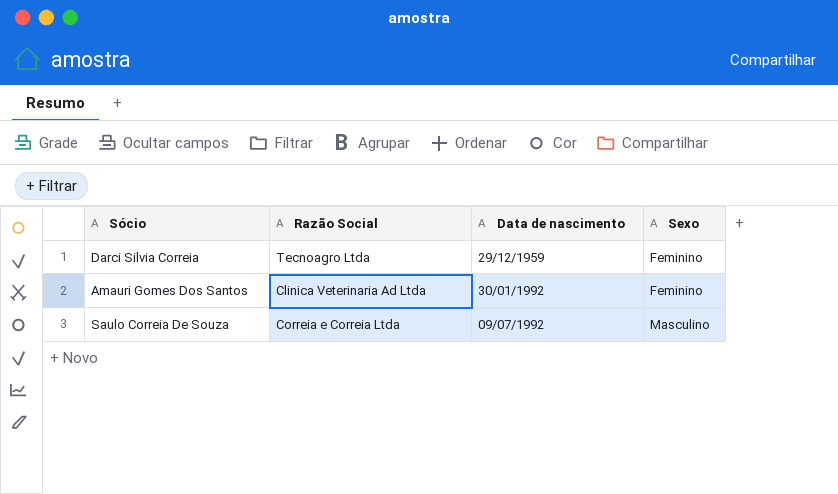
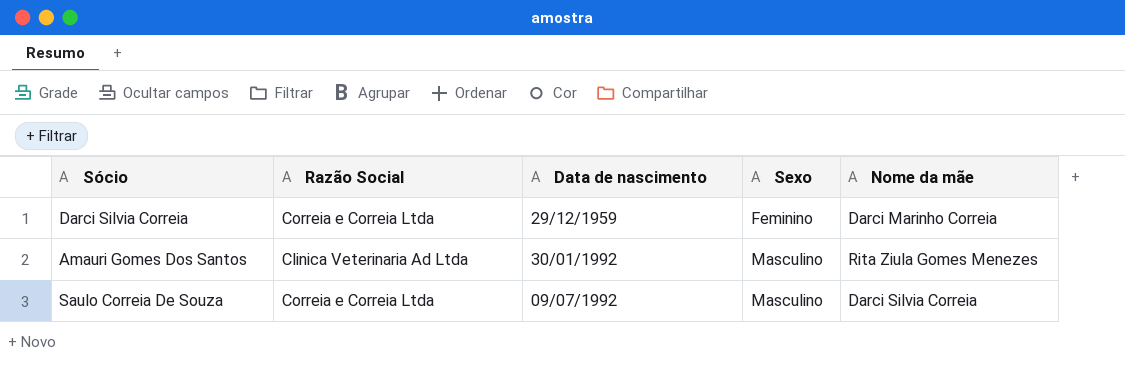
column Nome da mãe | position: none -> 5
Darci Silvia Correia | Razão Social: Tecnoagro Ltda -> Correia e Correia Ltda
Amauri Gomes Dos Santos | Sexo: Feminino -> Masculino

